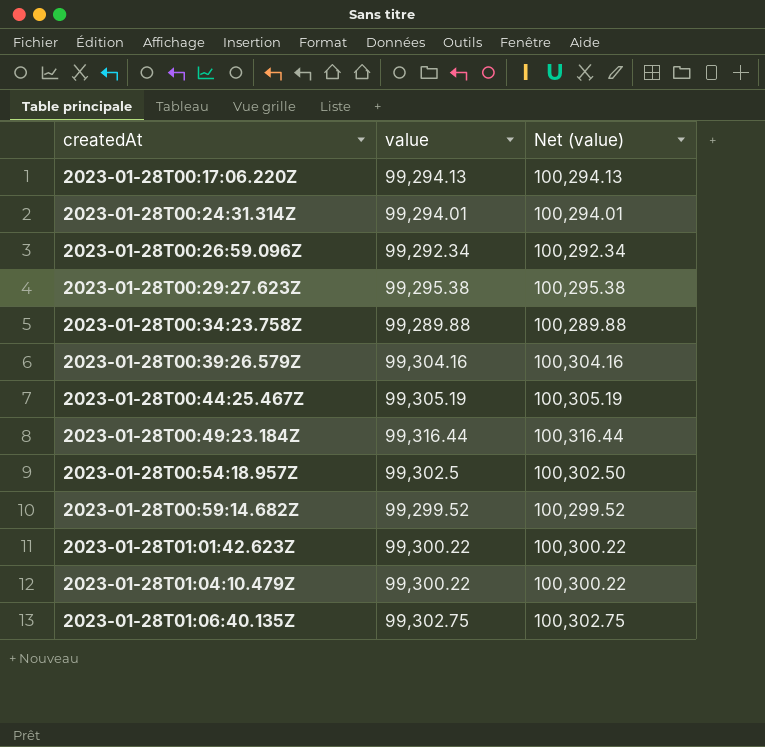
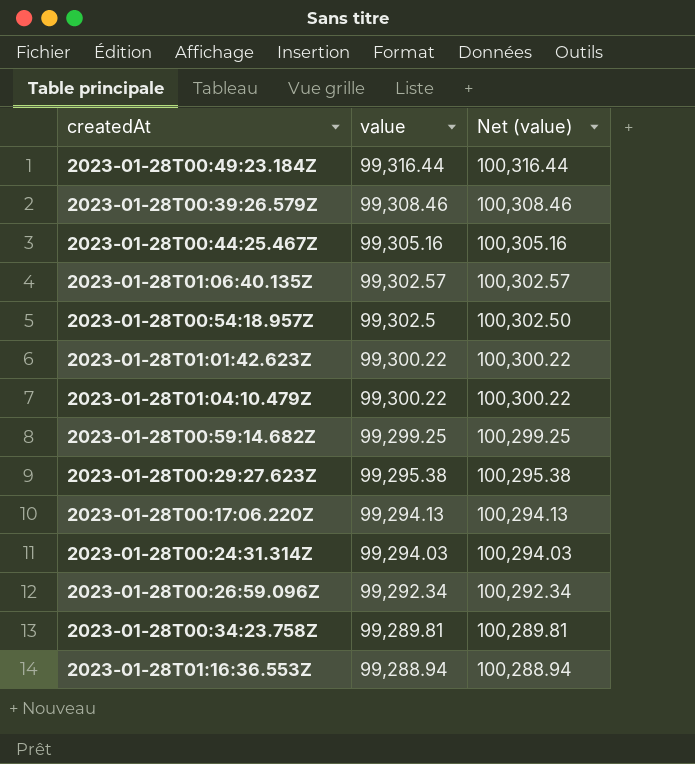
row order: createdAt ascending -> value descending
2023-01-28T00:39:26.579Z | value: 99,304.16 -> 99,308.46
2023-01-28T00:39:26.579Z | Net (value): 100,304.16 -> 100,308.46
2023-01-28T00:44:25.467Z | value: 99,305.19 -> 99,305.16
2023-01-28T00:44:25.467Z | Net (value): 100,305.19 -> 100,305.16
2023-01-28T01:06:40.135Z | value: 99,302.75 -> 99,302.57
2023-01-28T01:06:40.135Z | Net (value): 100,302.75 -> 100,302.57
2023-01-28T00:59:14.682Z | value: 99,299.52 -> 99,299.25
2023-01-28T00:59:14.682Z | Net (value): 100,299.52 -> 100,299.25
2023-01-28T00:24:31.314Z | value: 99,294.01 -> 99,294.03
2023-01-28T00:24:31.314Z | Net (value): 100,294.01 -> 100,294.03
2023-01-28T00:34:23.758Z | value: 99,289.88 -> 99,289.81
2023-01-28T00:34:23.758Z | Net (value): 100,289.88 -> 100,289.81
row 2023-01-28T01:16:36.553Z: none -> 99,288.94 | 100,288.94

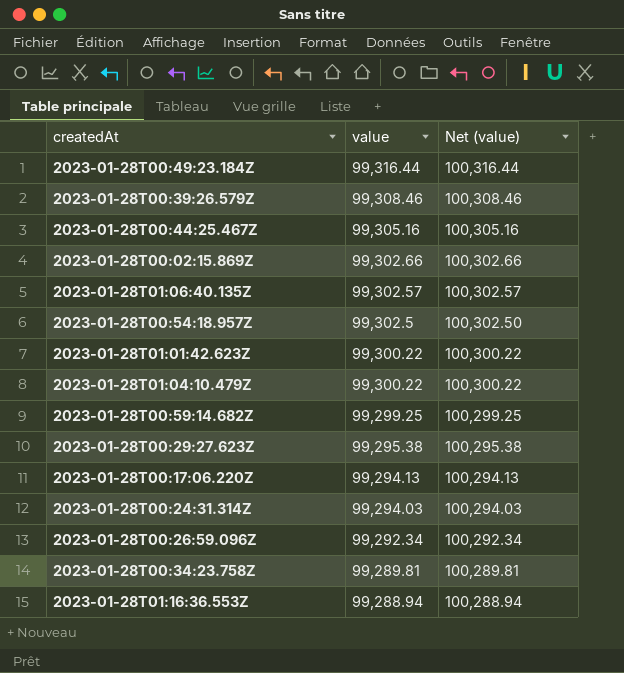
row 2023-01-28T00:02:15.869Z: none -> 99,302.66 | 100,302.66

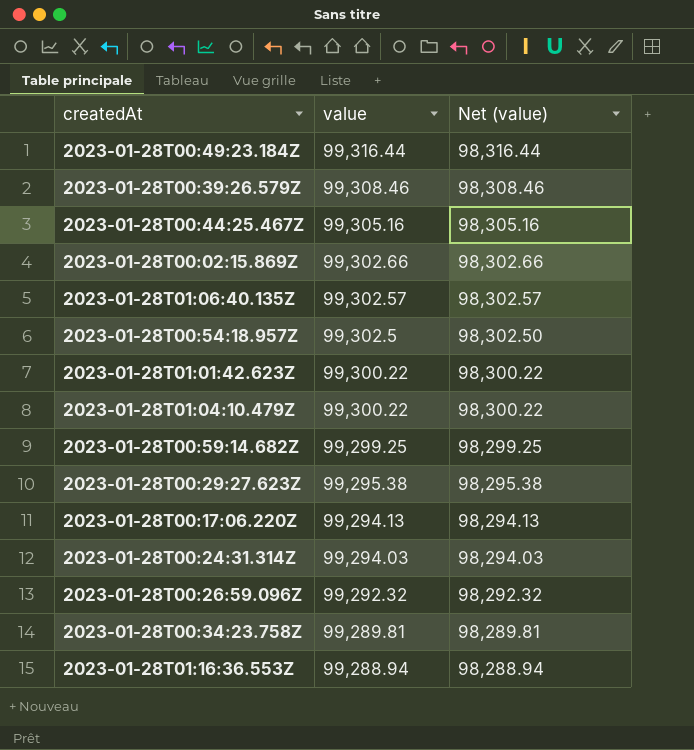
column Net (value) | formula: [value] + 1000 -> [value] - 1000
2023-01-28T00:26:59.096Z | value: 99,292.34 -> 99,292.32

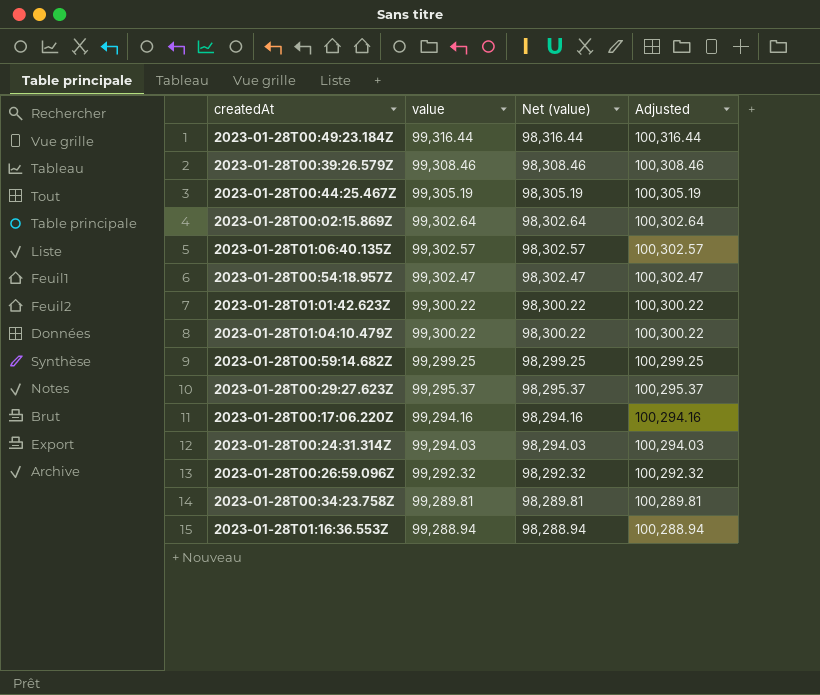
column Adjusted | formula: none -> [value] + 1000
2023-01-28T00:44:25.467Z | value: 99,305.16 -> 99,305.19
2023-01-28T00:44:25.467Z | Net (value): 98,305.16 -> 98,305.19
2023-01-28T00:02:15.869Z | value: 99,302.66 -> 99,302.64
2023-01-28T00:02:15.869Z | Net (value): 98,302.66 -> 98,302.64
2023-01-28T00:54:18.957Z | value: 99,302.5 -> 99,302.47
2023-01-28T00:54:18.957Z | Net (value): 98,302.50 -> 98,302.47
2023-01-28T00:29:27.623Z | value: 99,295.38 -> 99,295.37
2023-01-28T00:29:27.623Z | Net (value): 98,295.38 -> 98,295.37
2023-01-28T00:17:06.220Z | value: 99,294.13 -> 99,294.16
2023-01-28T00:17:06.220Z | Net (value): 98,294.13 -> 98,294.16

